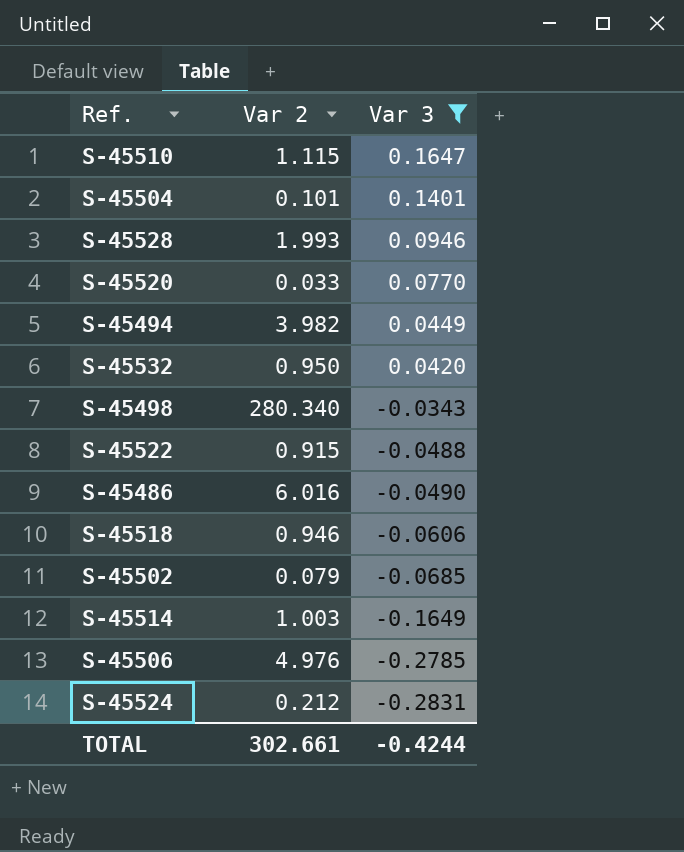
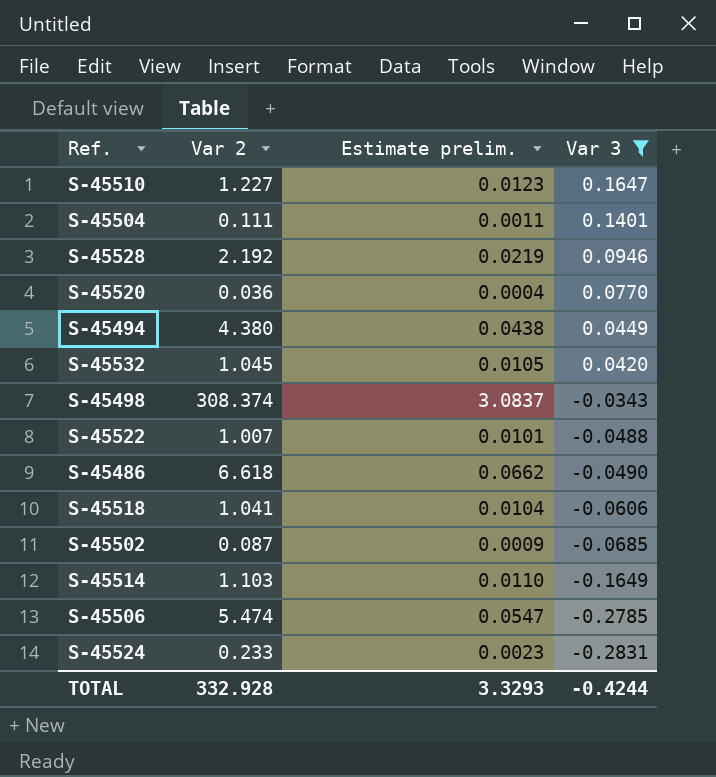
column Estimate prelim. | formula: none -> [Var 2] * 0.01
S-45510 | Var 2: 1.115 -> 1.227
S-45504 | Var 2: 0.101 -> 0.111
S-45528 | Var 2: 1.993 -> 2.192
S-45520 | Var 2: 0.033 -> 0.036
S-45494 | Var 2: 3.982 -> 4.380
S-45532 | Var 2: 0.950 -> 1.045
S-45498 | Var 2: 280.340 -> 308.374
S-45522 | Var 2: 0.915 -> 1.007
S-45486 | Var 2: 6.016 -> 6.618
S-45518 | Var 2: 0.946 -> 1.041
S-45502 | Var 2: 0.079 -> 0.087
S-45514 | Var 2: 1.003 -> 1.103
S-45506 | Var 2: 4.976 -> 5.474
S-45524 | Var 2: 0.212 -> 0.233
TOTAL | Var 2: 302.661 -> 332.928

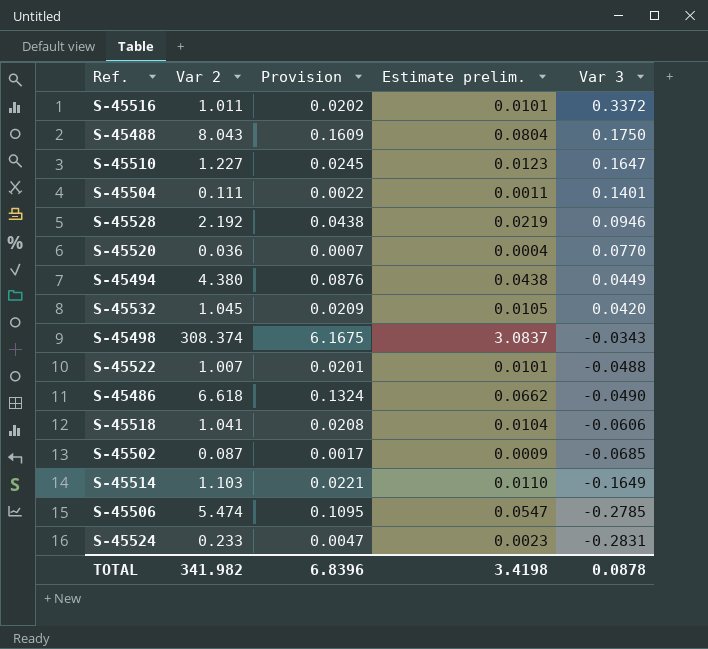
filter: Var 3 <= 0.1647 -> none
column Provision | formula: none -> [Var 2] * 0.02
TOTAL | Var 2: 332.928 -> 341.982
TOTAL | Estimate prelim.: 3.3293 -> 3.4198
TOTAL | Var 3: -0.4244 -> 0.0878

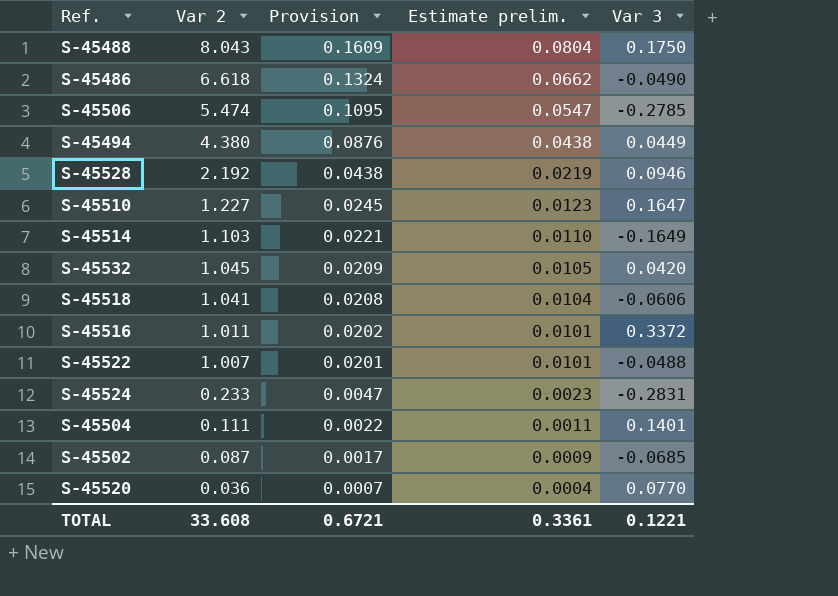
row order: Var 3 descending -> Var 2 descending
row S-45498: 308.374 | 6.1675 | 3.0837 | -0.0343 -> none
TOTAL | Var 2: 341.982 -> 33.608
TOTAL | Provision: 6.8396 -> 0.6721
TOTAL | Estimate prelim.: 3.4198 -> 0.3361
TOTAL | Var 3: 0.0878 -> 0.1221

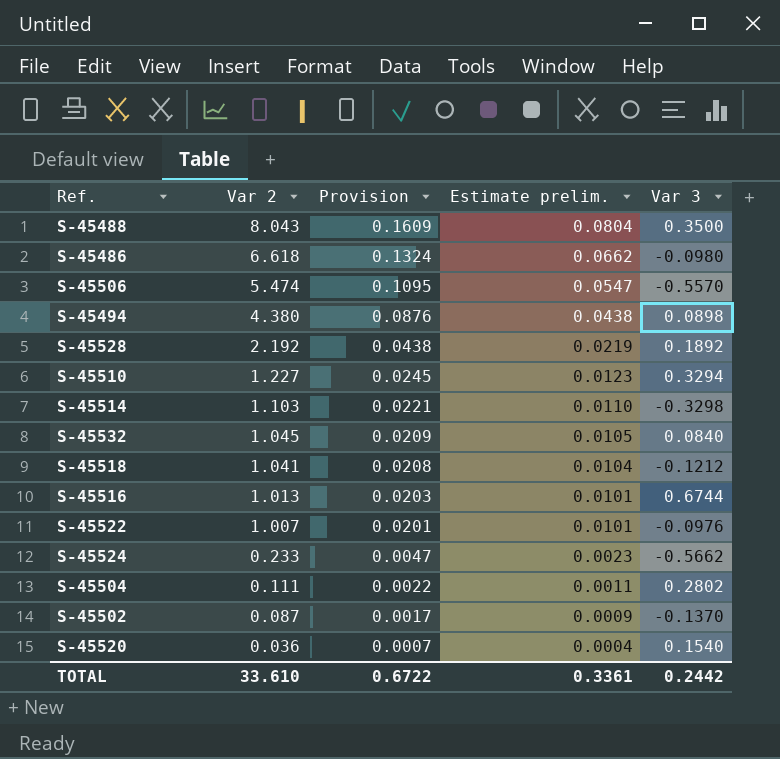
S-45488 | Var 3: 0.1750 -> 0.3500
S-45486 | Var 3: -0.0490 -> -0.0980
S-45506 | Var 3: -0.2785 -> -0.5570
S-45494 | Var 3: 0.0449 -> 0.0898
S-45528 | Var 3: 0.0946 -> 0.1892
S-45510 | Var 3: 0.1647 -> 0.3294
S-45514 | Var 3: -0.1649 -> -0.3298
S-45532 | Var 3: 0.0420 -> 0.0840
S-45518 | Var 3: -0.0606 -> -0.1212
S-45516 | Var 2: 1.011 -> 1.013
S-45516 | Provision: 0.0202 -> 0.0203
S-45516 | Var 3: 0.3372 -> 0.6744
S-45522 | Var 3: -0.0488 -> -0.0976
S-45524 | Var 3: -0.2831 -> -0.5662
S-45504 | Var 3: 0.1401 -> 0.2802
S-45502 | Var 3: -0.0685 -> -0.1370
S-45520 | Var 3: 0.0770 -> 0.1540
TOTAL | Var 2: 33.608 -> 33.610
TOTAL | Provision: 0.6721 -> 0.6722
TOTAL | Var 3: 0.1221 -> 0.2442

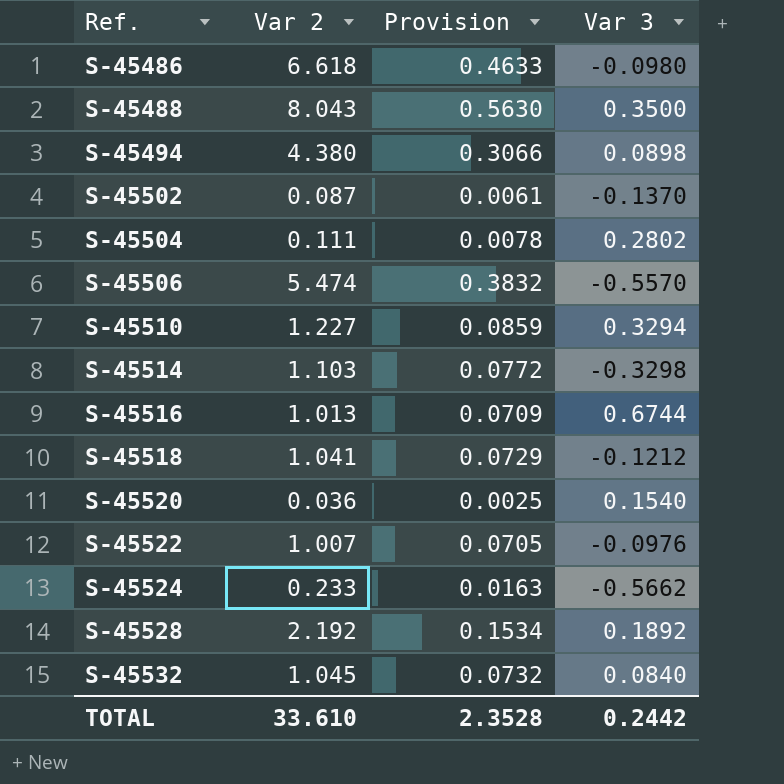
row order: Var 2 descending -> Ref. ascending
column Estimate prelim. | formula: [Var 2] * 0.01 -> none
column Provision | formula: [Var 2] * 0.02 -> [Var 2] * 0.07
TOTAL | Provision: 0.6722 -> 2.3528

